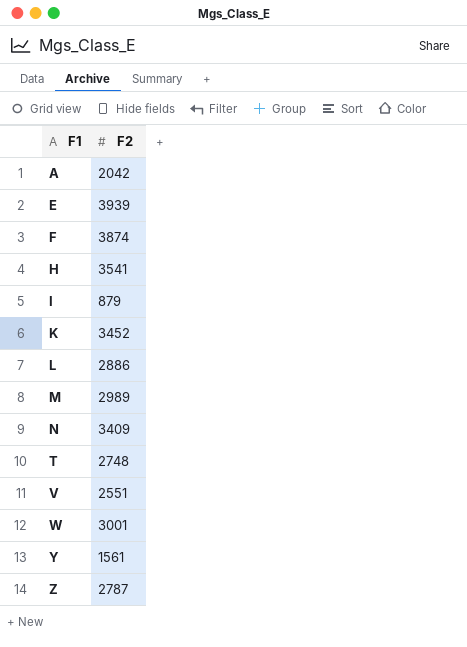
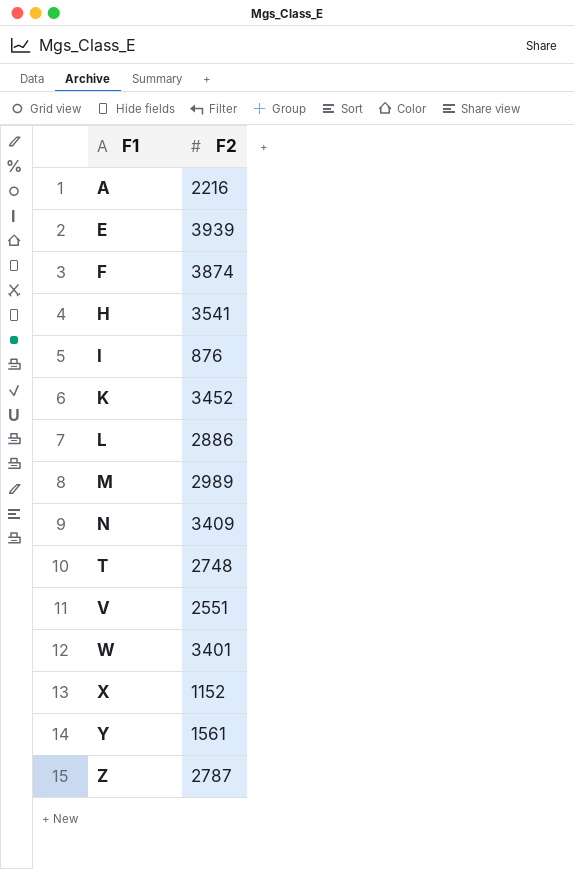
A | F2: 2042 -> 2216
I | F2: 879 -> 876
W | F2: 3001 -> 3401
row X: none -> 1152

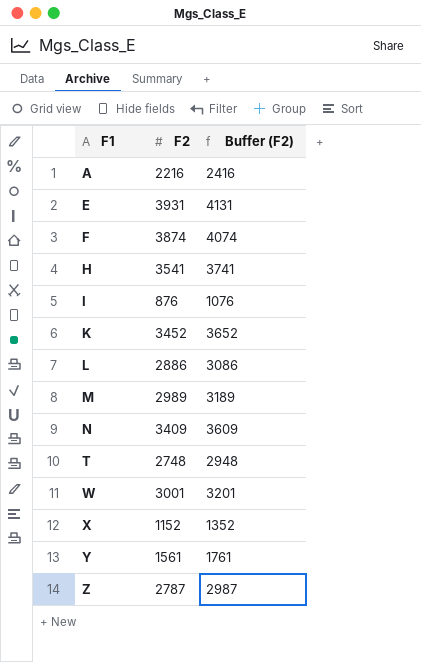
column Buffer (F2) | formula: none -> [F2] + 200
row V: 2551 -> none
E | F2: 3939 -> 3931
W | F2: 3401 -> 3001

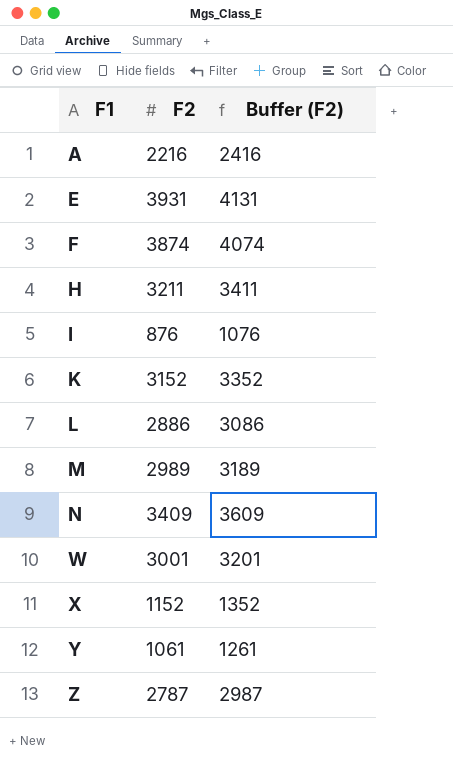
row T: 2748 | 2948 -> none
H | F2: 3541 -> 3211
H | Buffer (F2): 3741 -> 3411
K | F2: 3452 -> 3152
K | Buffer (F2): 3652 -> 3352
Y | F2: 1561 -> 1061
Y | Buffer (F2): 1761 -> 1261

